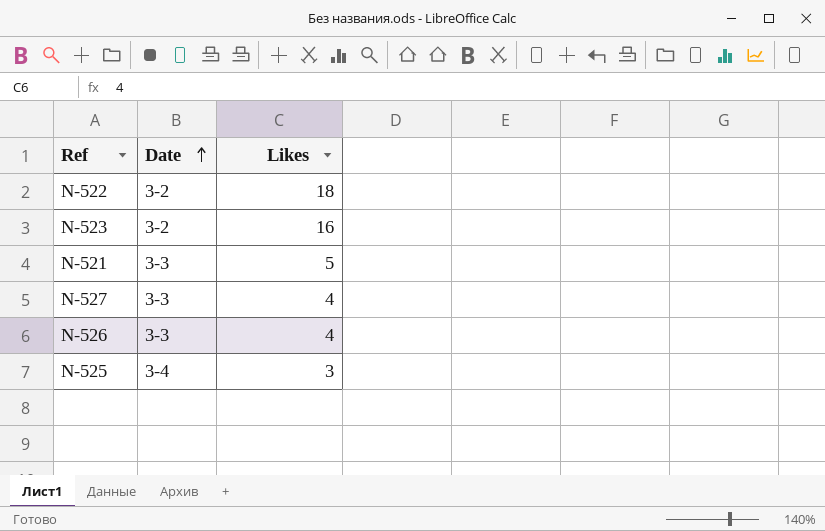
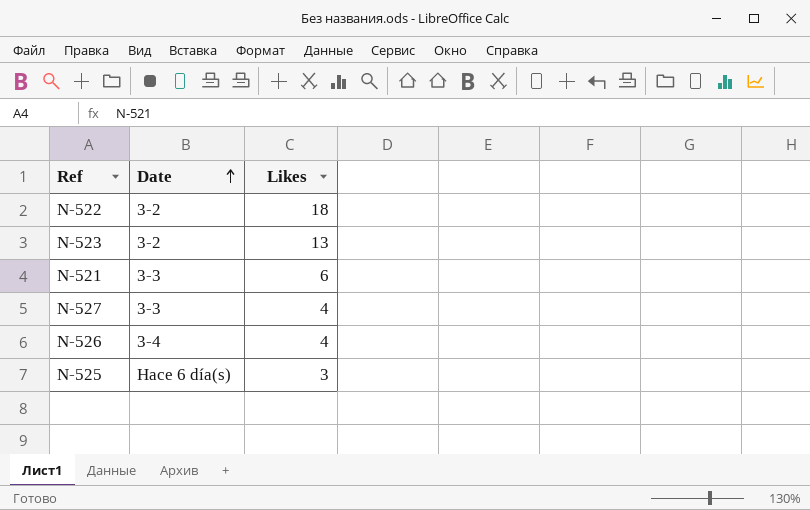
N-523 | Likes: 16 -> 13
N-521 | Likes: 5 -> 6
N-526 | Date: 3-3 -> 3-4
N-525 | Date: 3-4 -> Hace 6 día(s)

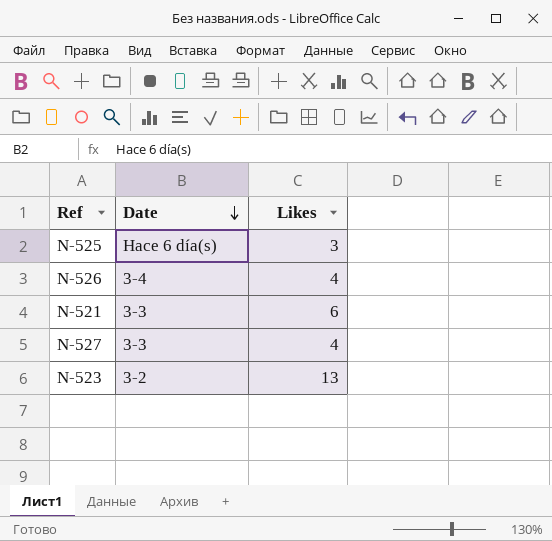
row order: Date ascending -> Date descending
row N-522: 3-2 | 18 -> none

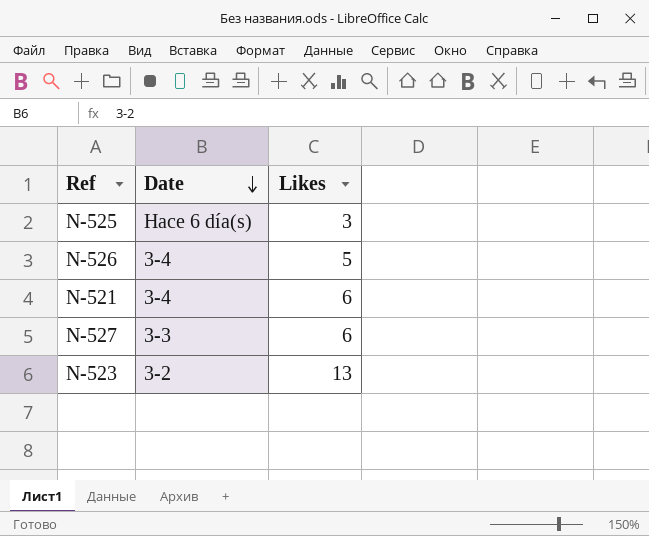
N-526 | Likes: 4 -> 5
N-521 | Date: 3-3 -> 3-4
N-527 | Likes: 4 -> 6

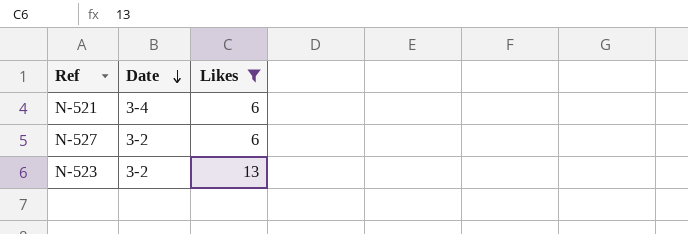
filter: none -> Likes >= 6
N-527 | Date: 3-3 -> 3-2

